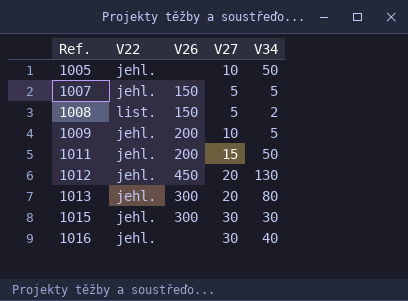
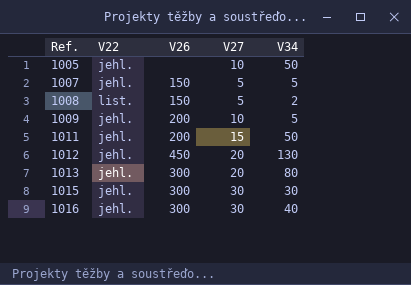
1016 | V26: none -> 300

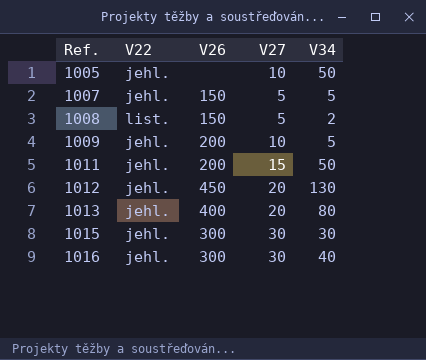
1013 | V26: 300 -> 400

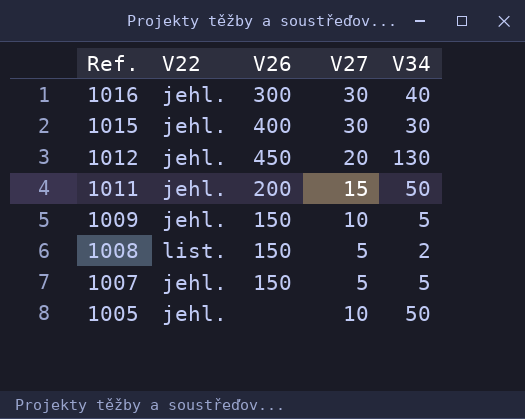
row order: Ref. ascending -> Ref. descending
row 1013: jehl. | 400 | 20 | 80 -> none
1015 | V26: 300 -> 400
1009 | V26: 200 -> 150

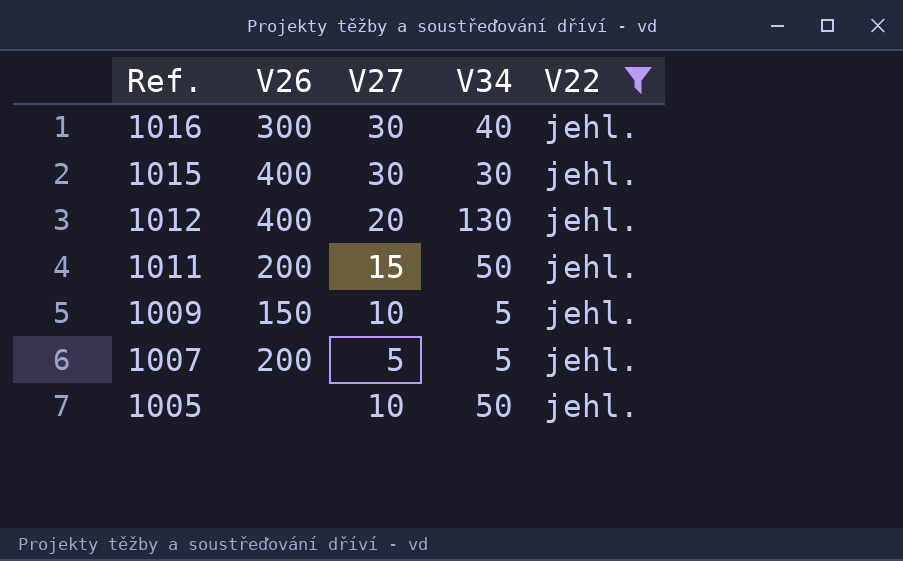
filter: none -> V22 = jehl.
column V22 | position: 2 -> 5
1012 | V26: 450 -> 400
1007 | V26: 150 -> 200

